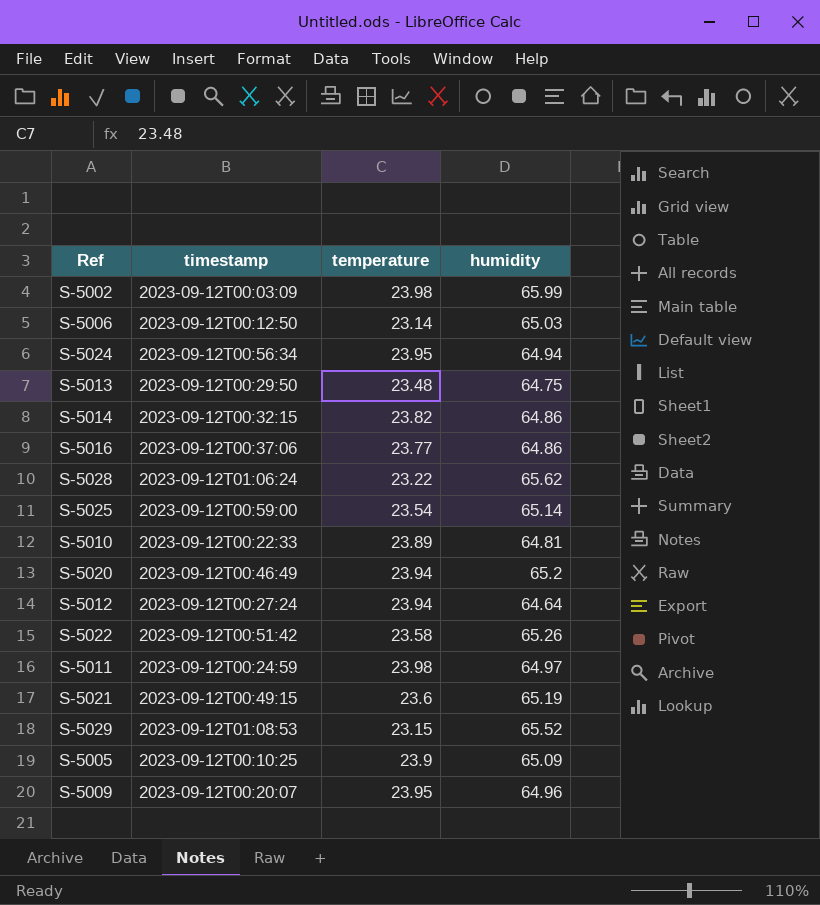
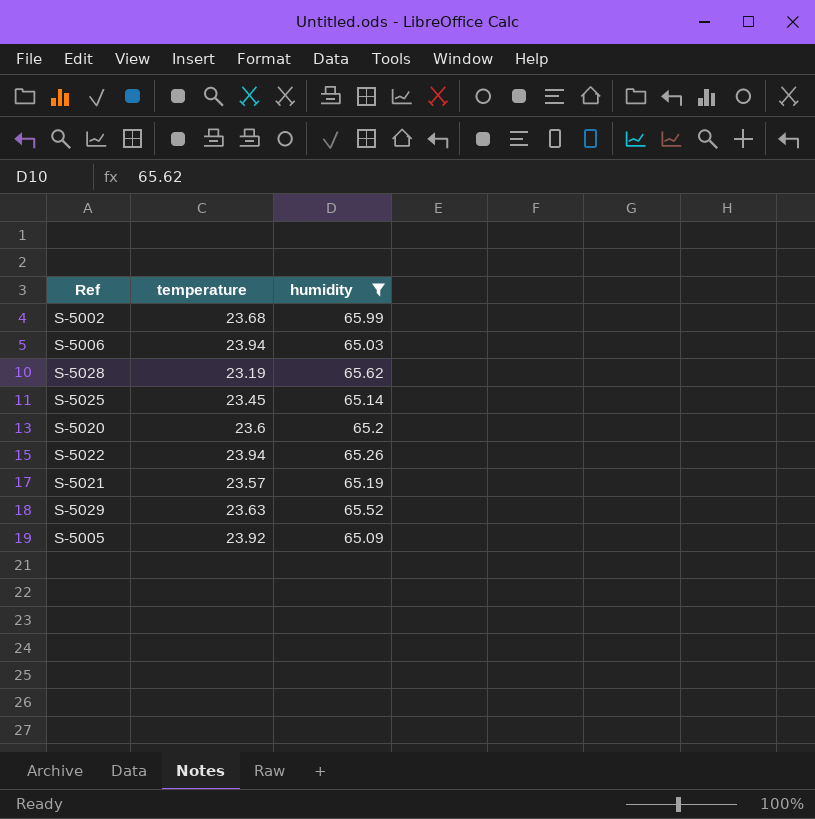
filter: none -> humidity >= 65.03
column timestamp | position: 2 -> none
S-5002 | temperature: 23.98 -> 23.68
S-5006 | temperature: 23.14 -> 23.94
S-5028 | temperature: 23.22 -> 23.19
S-5025 | temperature: 23.54 -> 23.45
S-5020 | temperature: 23.94 -> 23.6
S-5022 | temperature: 23.58 -> 23.94
S-5021 | temperature: 23.6 -> 23.57
S-5029 | temperature: 23.15 -> 23.63
S-5005 | temperature: 23.9 -> 23.92

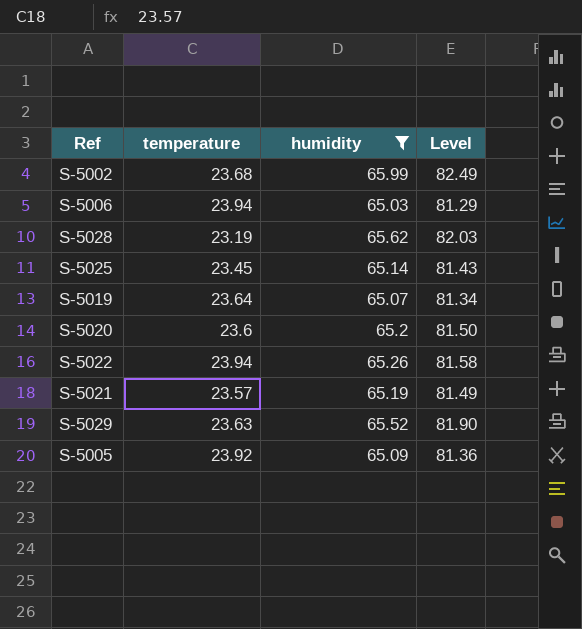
column Level | formula: none -> [humidity] * 1.25
row S-5019: none -> 23.64 | 65.07 | 81.34

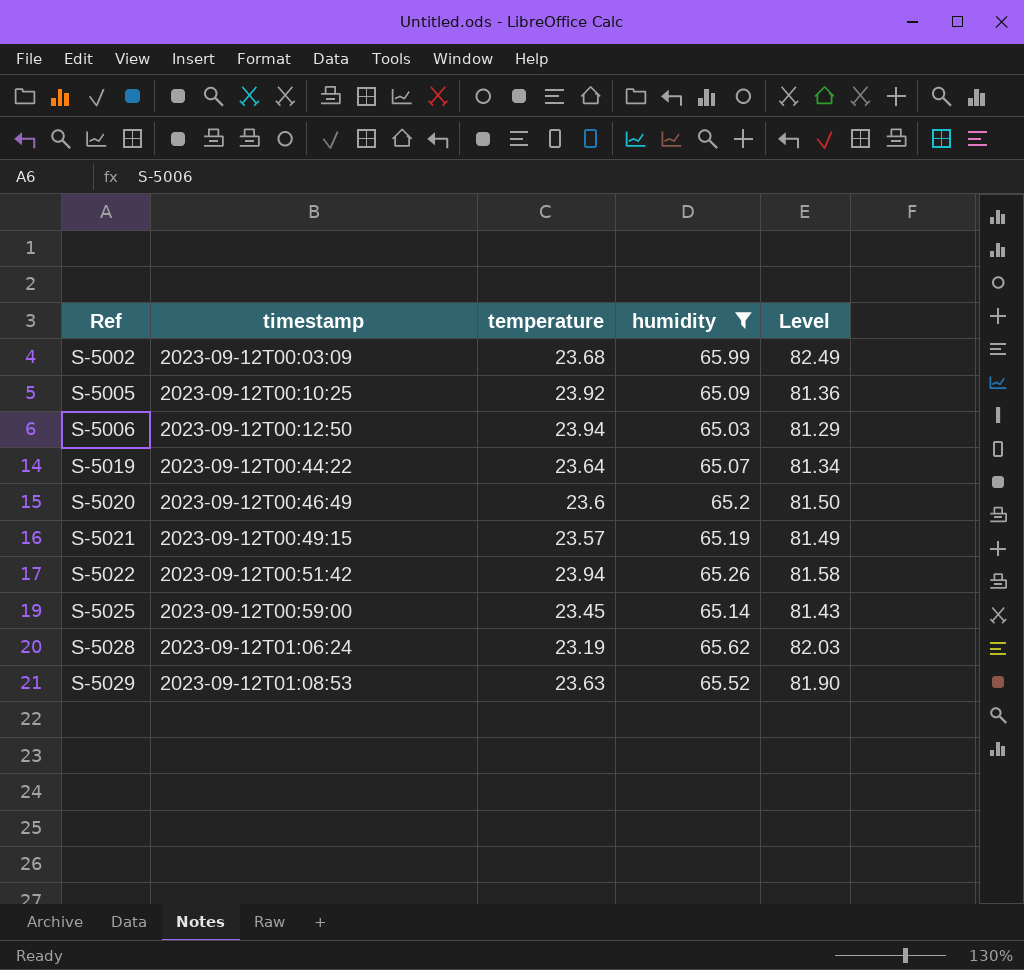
row order: none -> Ref ascending
column timestamp | position: none -> 2

